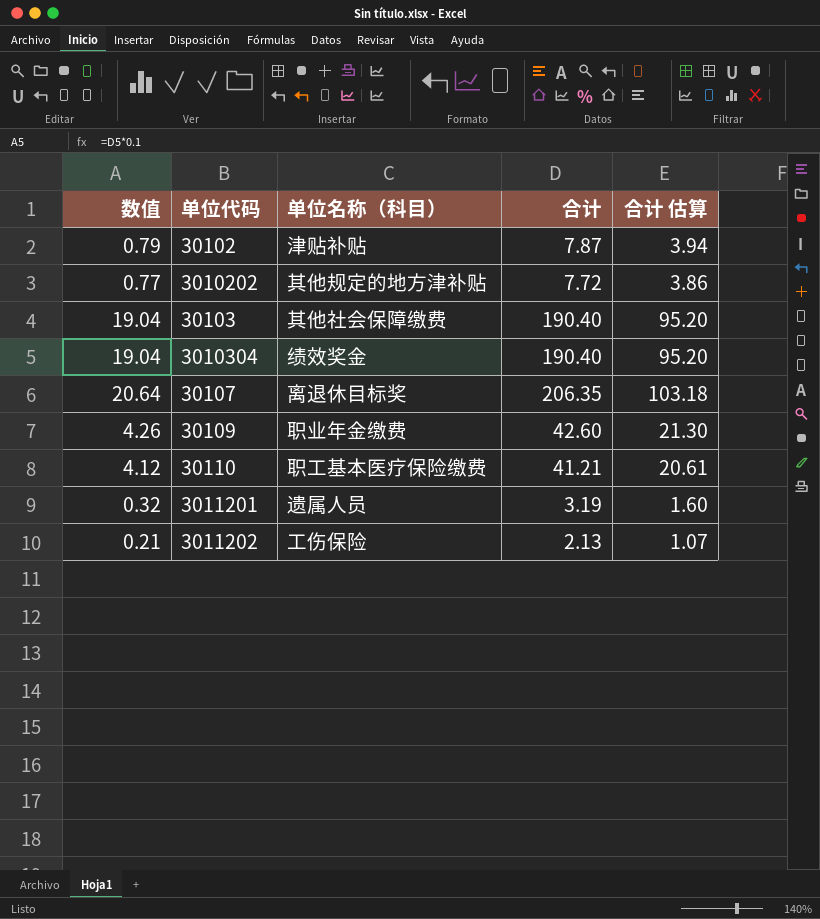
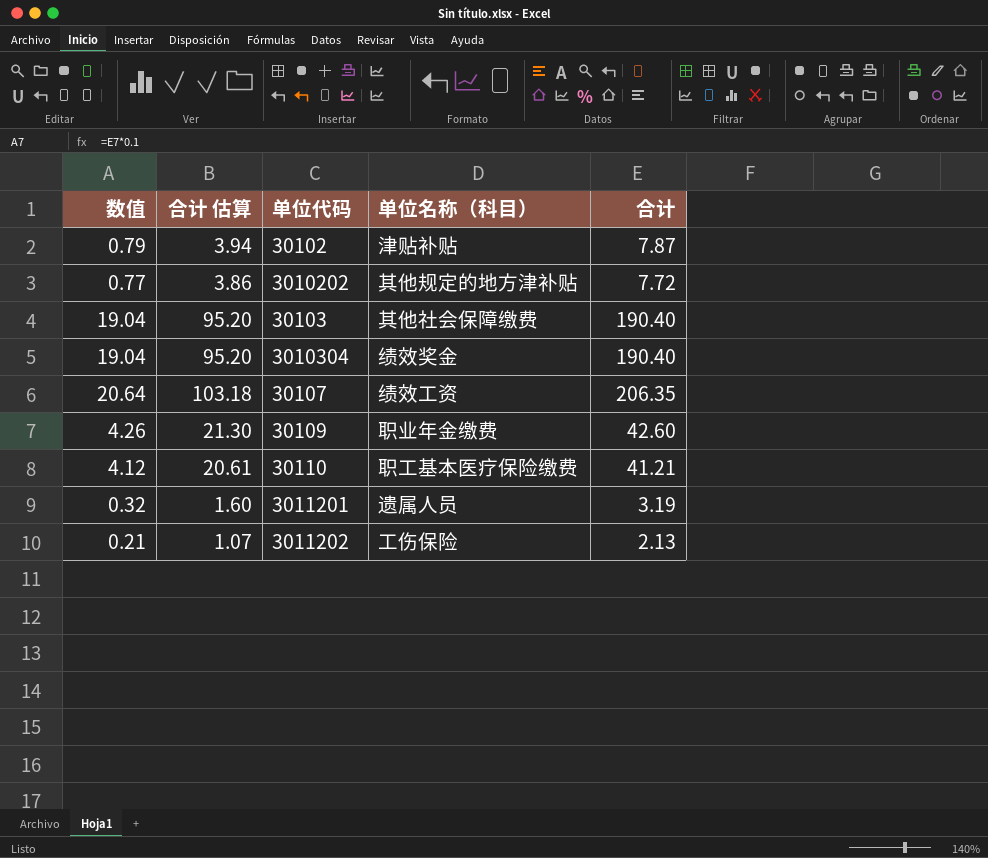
column 合计 估算 | position: 5 -> 2
30107 | 单位名称（科目）: 离退休目标奖 -> 绩效工资

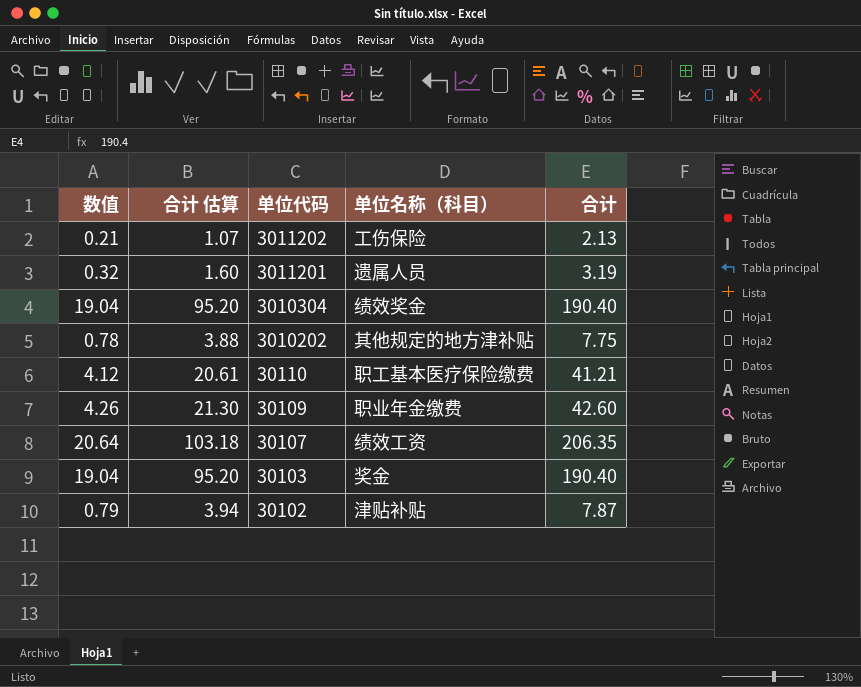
row order: none -> 单位代码 descending
3010202 | 数值: 0.77 -> 0.78
3010202 | 合计 估算: 3.86 -> 3.88
3010202 | 合计: 7.72 -> 7.75
30103 | 单位名称（科目）: 其他社会保障缴费 -> 奖金

